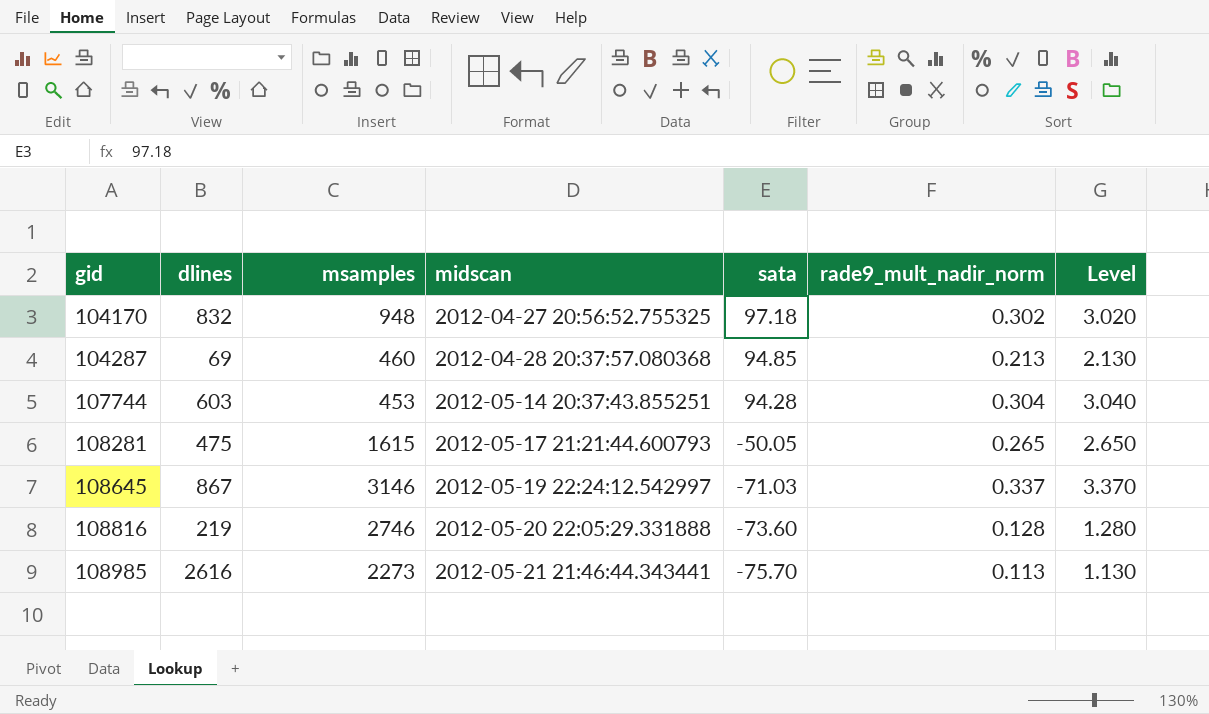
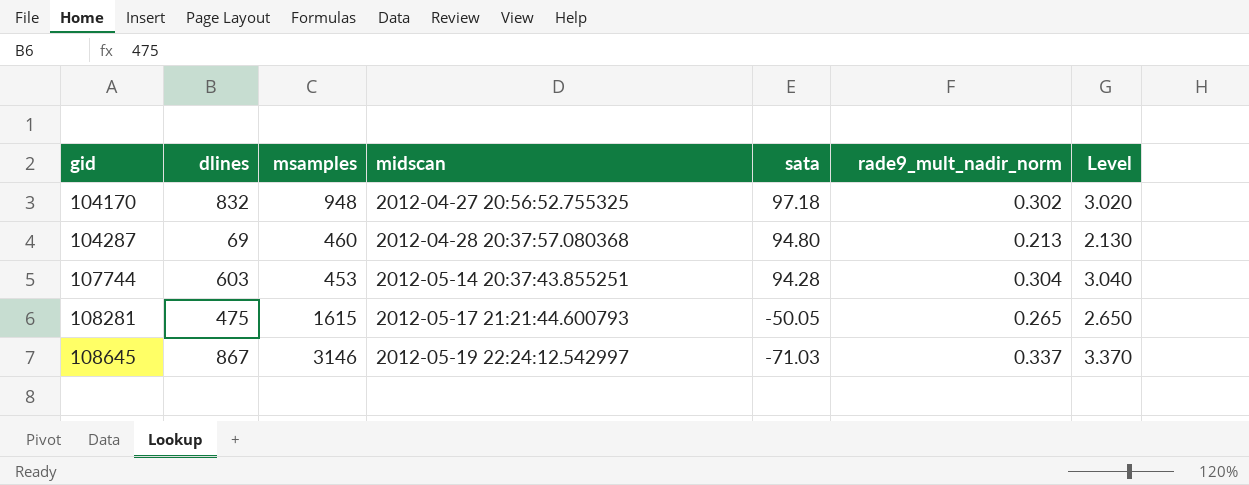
row 108816: 219 | 2746 | 2012-05-20 22:05:29.331888 | -73.60 | 0.128 | 1.280 -> none
row 108985: 2616 | 2273 | 2012-05-21 21:46:44.343441 | -75.70 | 0.113 | 1.130 -> none
104287 | sata: 94.85 -> 94.80

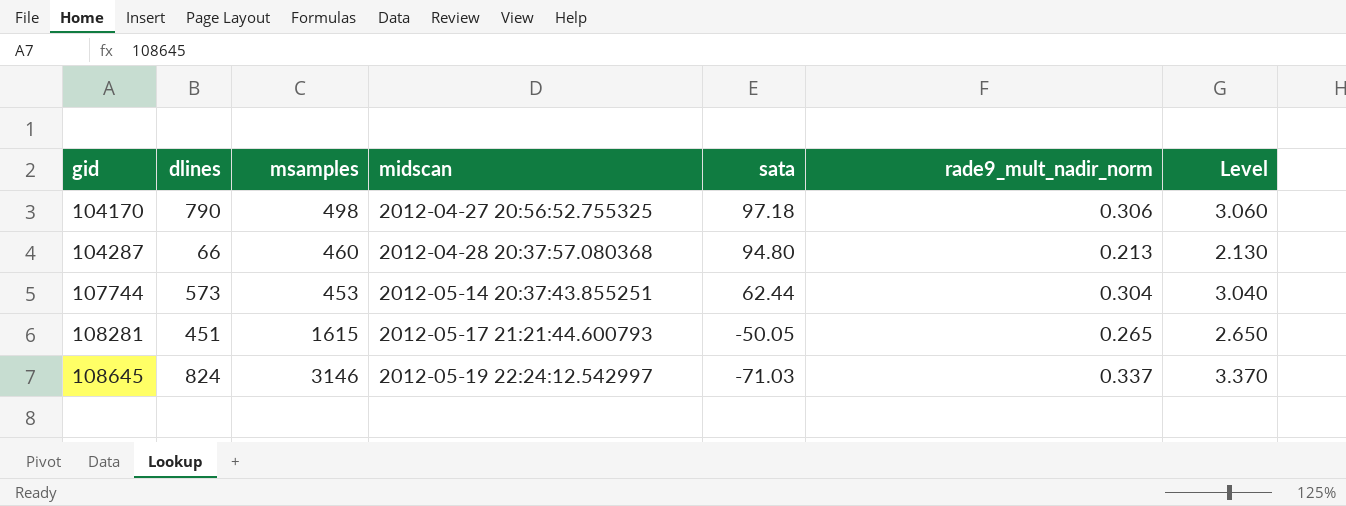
104170 | dlines: 832 -> 790
104170 | msamples: 948 -> 498
104170 | rade9_mult_nadir_norm: 0.302 -> 0.306
104170 | Level: 3.020 -> 3.060
104287 | dlines: 69 -> 66
107744 | dlines: 603 -> 573
107744 | sata: 94.28 -> 62.44
108281 | dlines: 475 -> 451
108645 | dlines: 867 -> 824

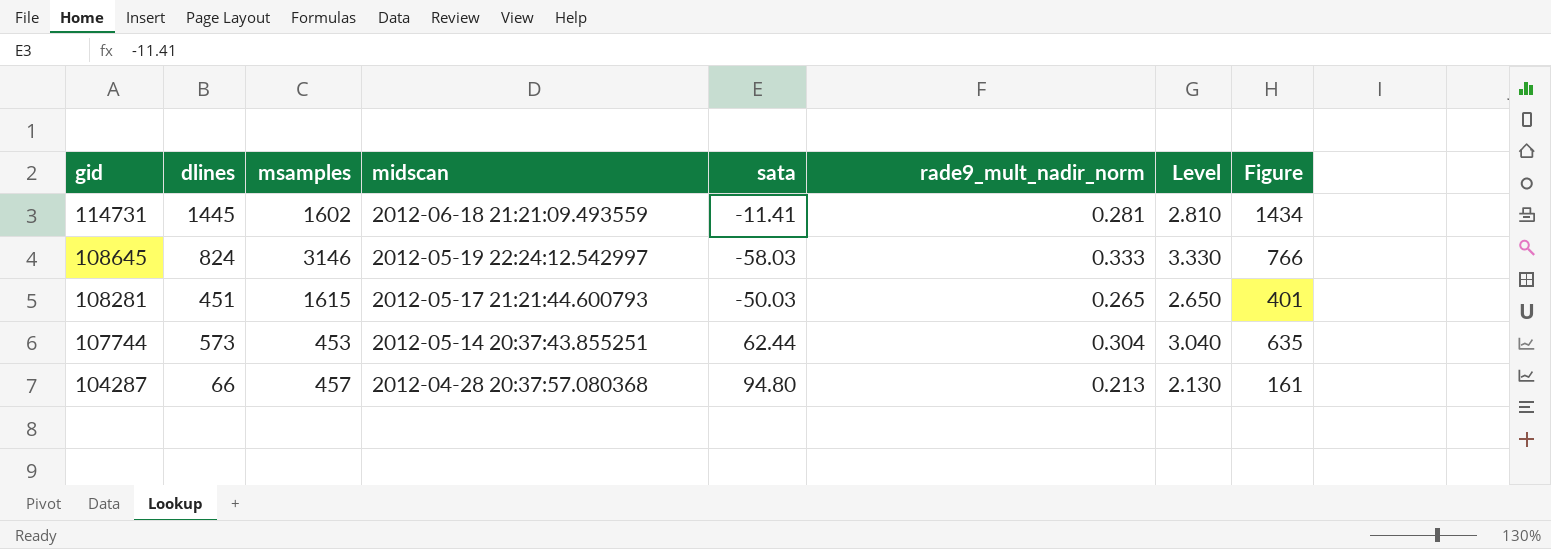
row order: gid ascending -> gid descending
column Figure | formula: none -> [dlines] + [sata]
row 104170: 790 | 498 | 2012-04-27 20:56:52.755325 | 97.18 | 0.306 | 3.060 -> none
row 114731: none -> 1445 | 1602 | 2012-06-18 21:21:09.493559 | -11.41 | 0.281 | 2.810 | 1434
108645 | sata: -71.03 -> -58.03
108645 | rade9_mult_nadir_norm: 0.337 -> 0.333
108645 | Level: 3.370 -> 3.330
108281 | sata: -50.05 -> -50.03
104287 | msamples: 460 -> 457

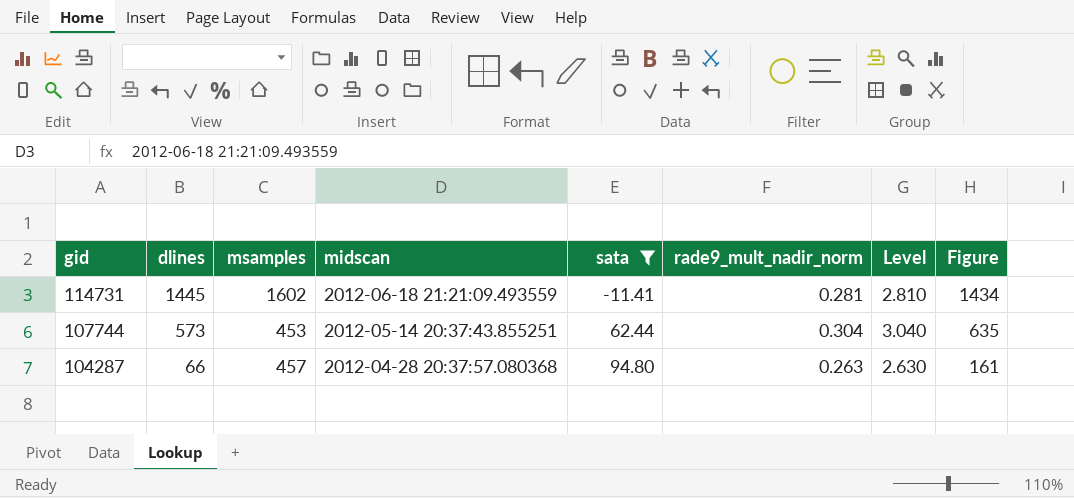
filter: none -> sata >= -11.41
104287 | rade9_mult_nadir_norm: 0.213 -> 0.263
104287 | Level: 2.130 -> 2.630

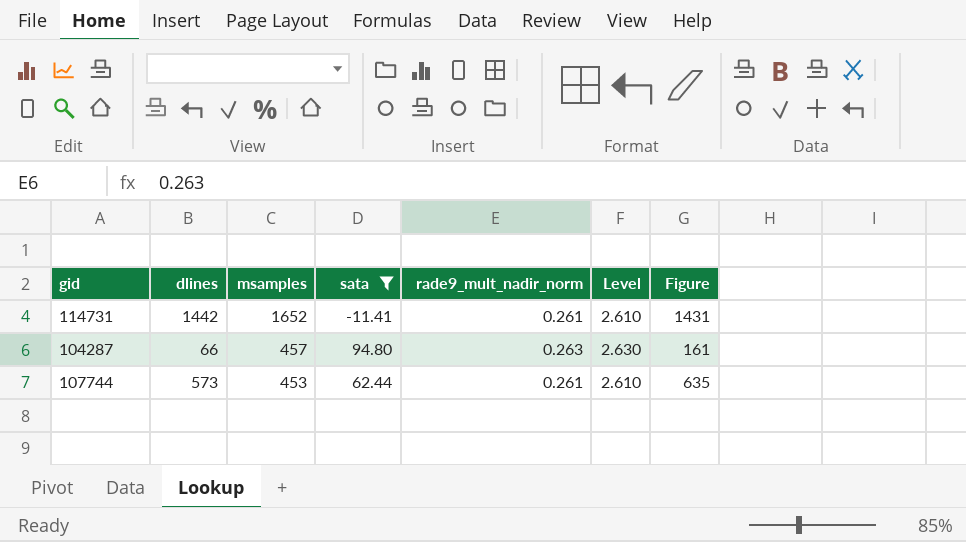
row order: gid descending -> msamples descending
column midscan | position: 4 -> none
114731 | dlines: 1445 -> 1442
114731 | msamples: 1602 -> 1652
114731 | rade9_mult_nadir_norm: 0.281 -> 0.261
114731 | Level: 2.810 -> 2.610
114731 | Figure: 1434 -> 1431
107744 | rade9_mult_nadir_norm: 0.304 -> 0.261
107744 | Level: 3.040 -> 2.610

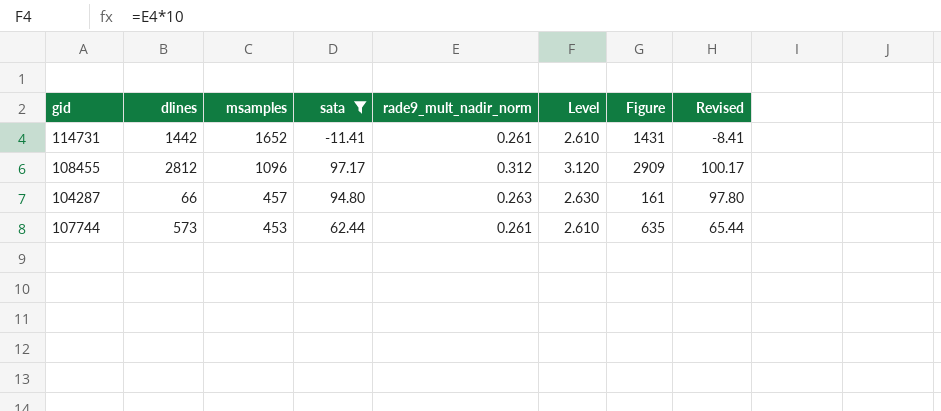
column Revised | formula: none -> [sata] + 3
row 108455: none -> 2812 | 1096 | 97.17 | 0.312 | 3.120 | 2909 | 100.17

